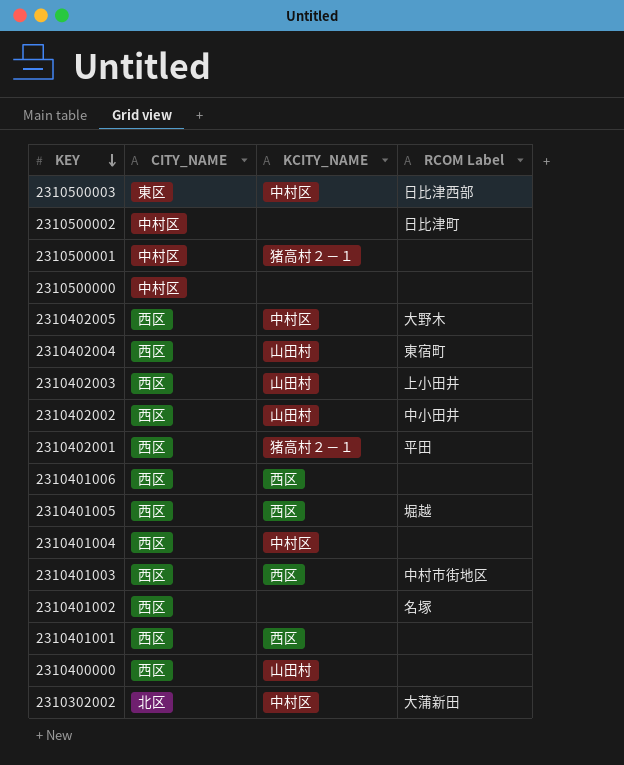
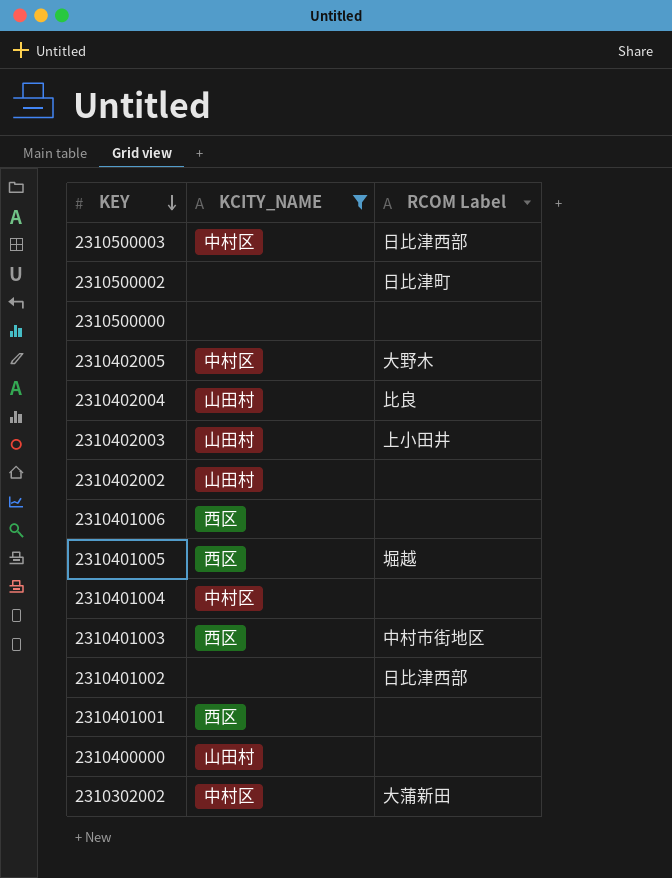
filter: none -> KCITY_NAME != 猪高村２－１
column CITY_NAME | position: 2 -> none
2310402004 | RCOM Label: 東宿町 -> 比良
2310402002 | RCOM Label: 中小田井 -> none
2310401002 | RCOM Label: 名塚 -> 日比津西部

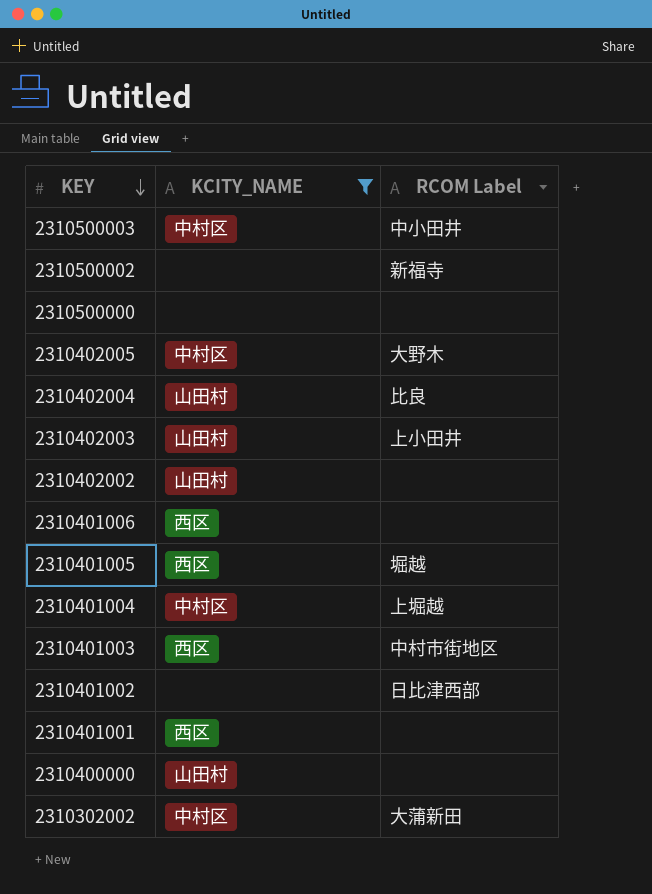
2310500003 | RCOM Label: 日比津西部 -> 中小田井
2310500002 | RCOM Label: 日比津町 -> 新福寺
2310401004 | RCOM Label: none -> 上堀越

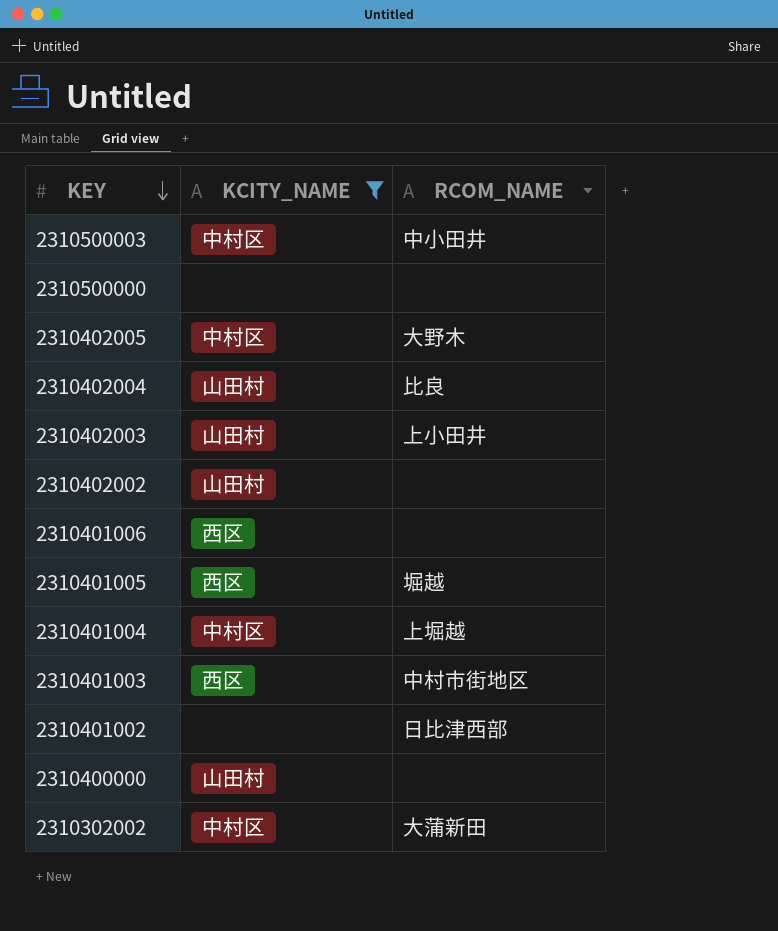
column name: RCOM Label -> RCOM_NAME
row 2310500002: none | 新福寺 -> none
row 2310401001: 西区 | none -> none

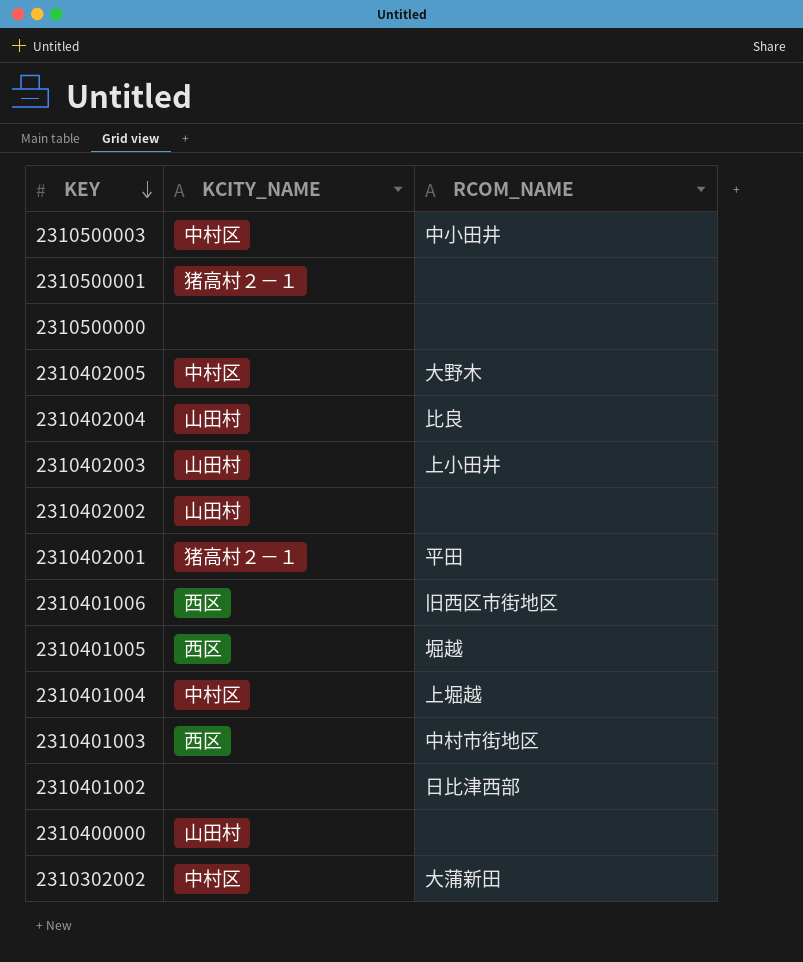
filter: KCITY_NAME != 猪高村２－１ -> none
2310401006 | RCOM_NAME: none -> 旧西区市街地区

